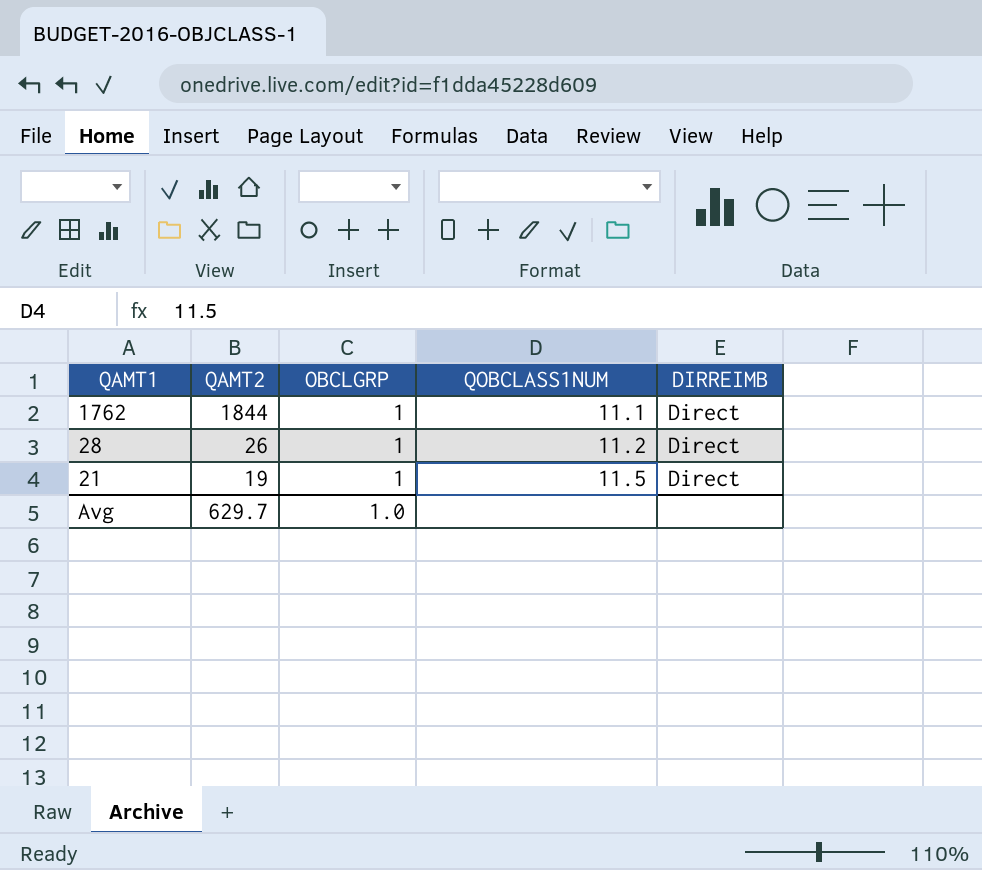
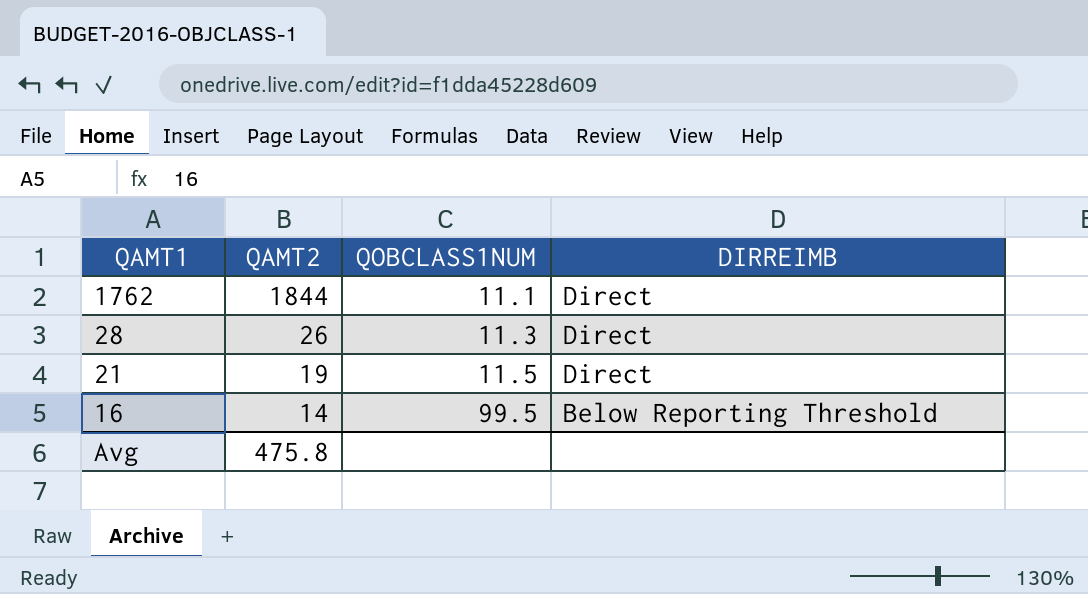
column OBCLGRP | position: 3 -> none
28 | QOBCLASS1NUM: 11.2 -> 11.3
row 16: none -> 14 | 99.5 | Below Reporting Threshold
Avg | QAMT2: 629.7 -> 475.8

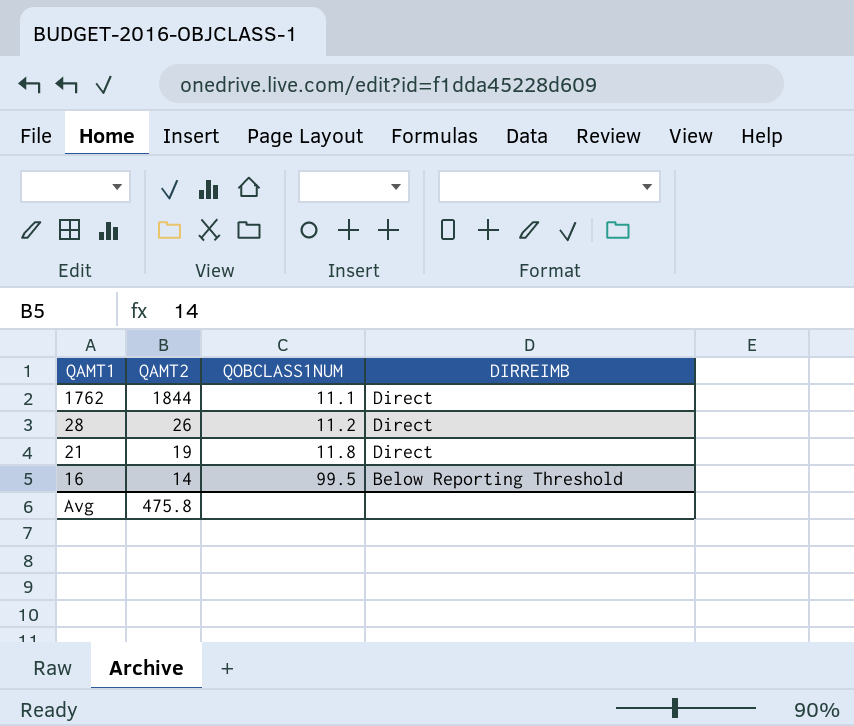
28 | QOBCLASS1NUM: 11.3 -> 11.2
21 | QOBCLASS1NUM: 11.5 -> 11.8

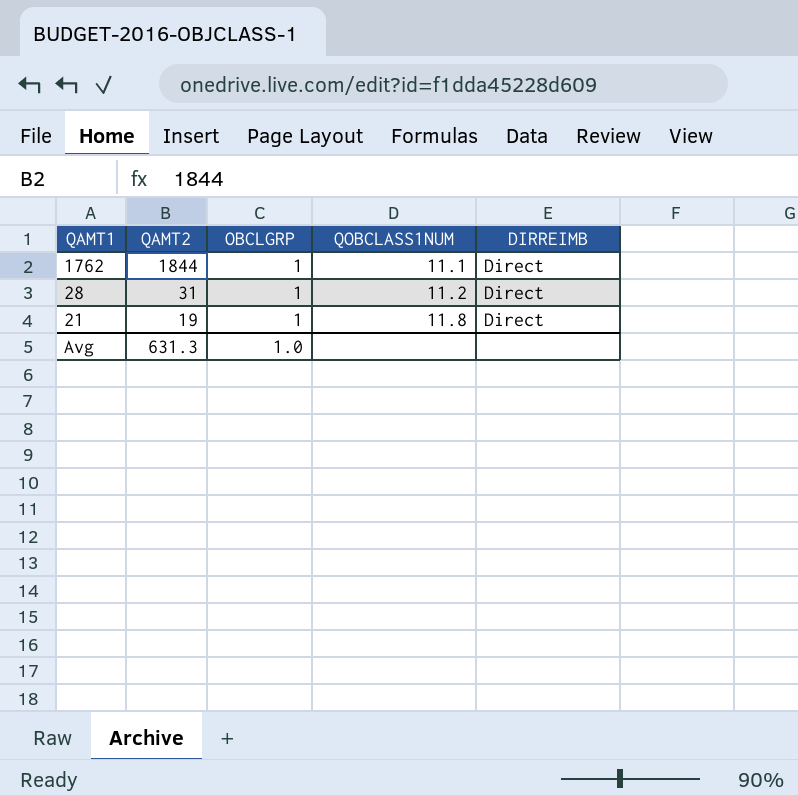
column OBCLGRP | position: none -> 3
row 16: 14 | 99.5 | Below Reporting Threshold -> none
28 | QAMT2: 26 -> 31
Avg | QAMT2: 475.8 -> 631.3

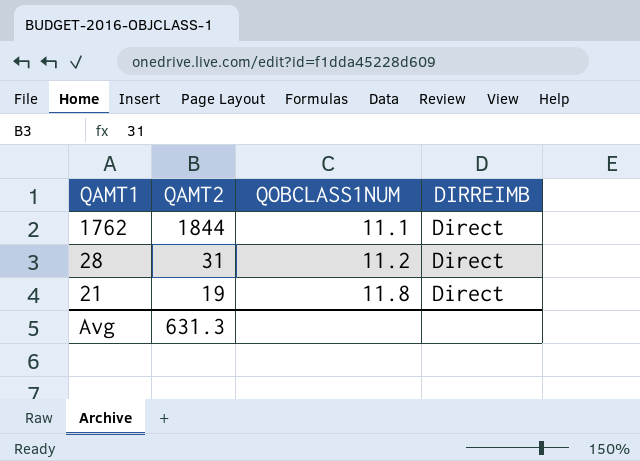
column OBCLGRP | position: 3 -> none

